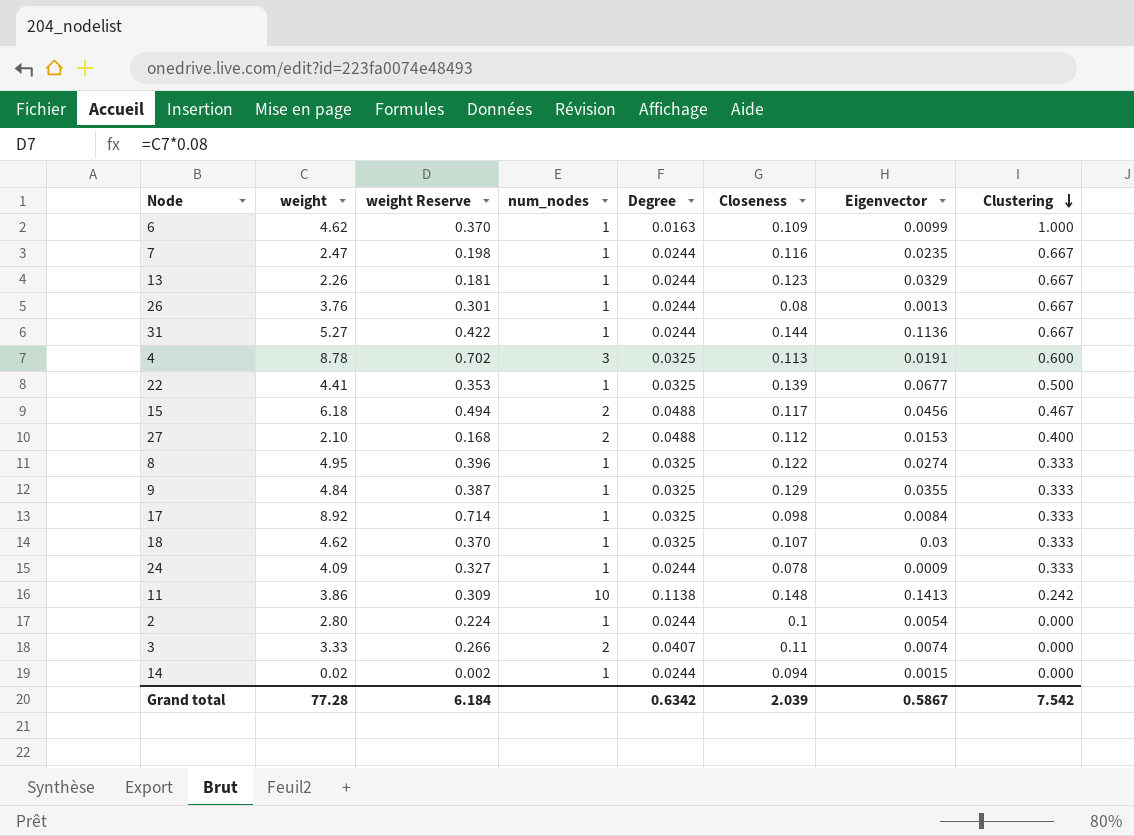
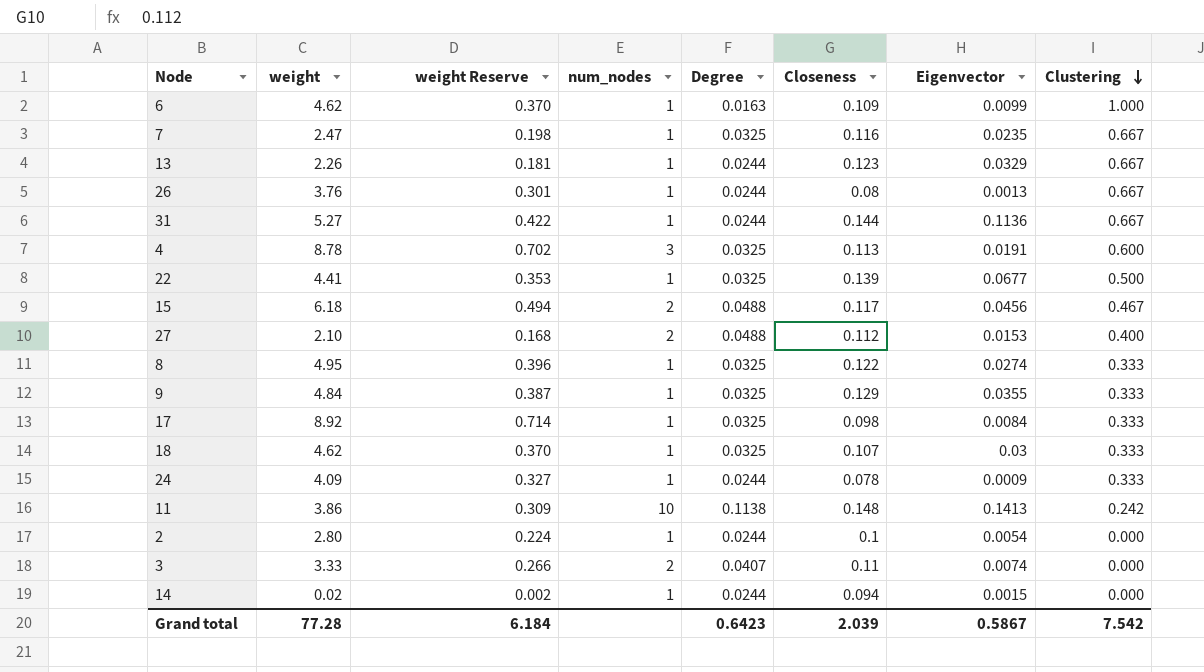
7 | Degree: 0.0244 -> 0.0325
Grand total | Degree: 0.6342 -> 0.6423

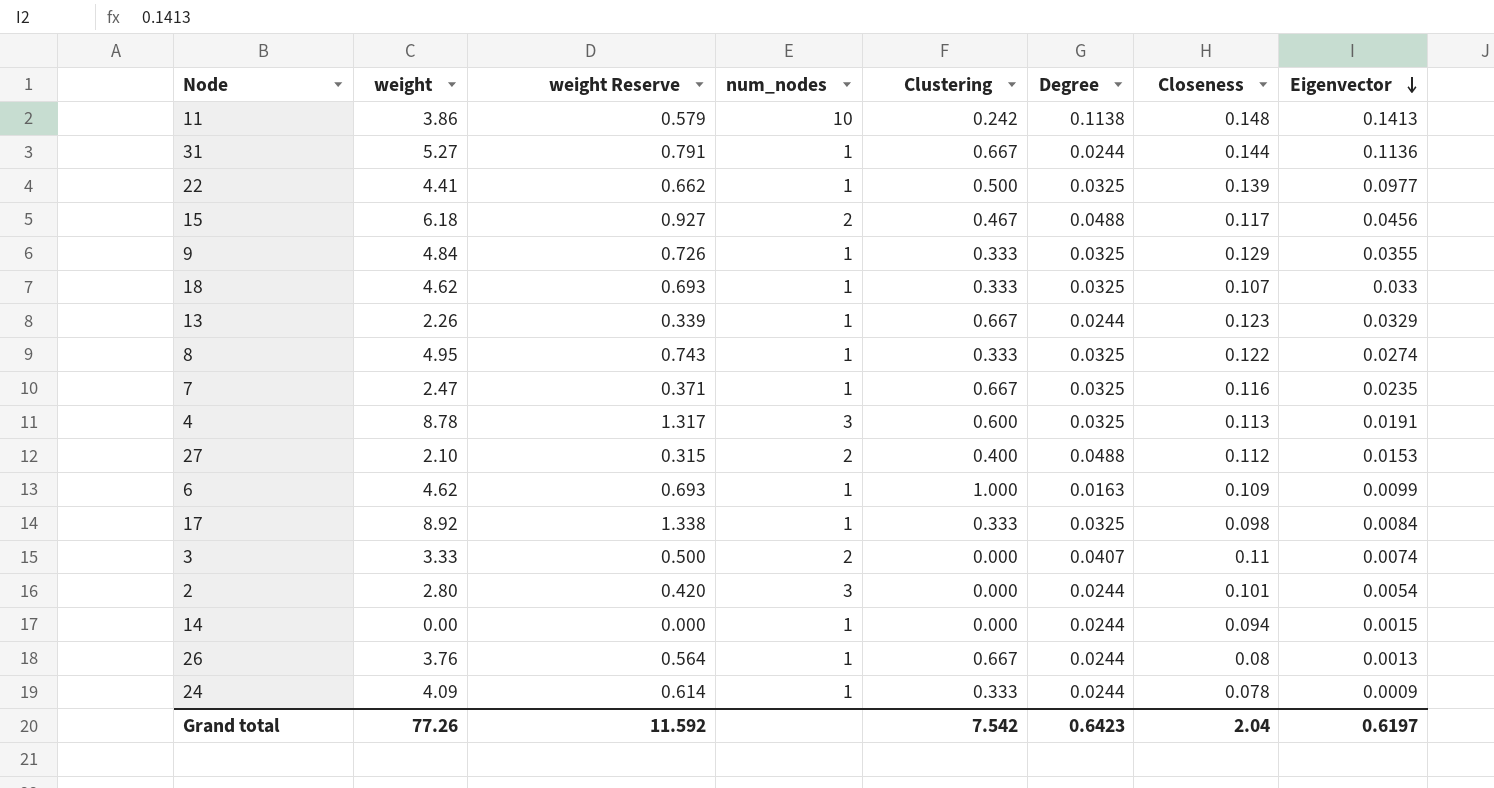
row order: Clustering descending -> Eigenvector descending
column weight Reserve | formula: [weight] * 0.08 -> [weight] * 0.15
column Clustering | position: 8 -> 5
22 | Eigenvector: 0.0677 -> 0.0977
18 | Eigenvector: 0.03 -> 0.033
2 | num_nodes: 1 -> 3
2 | Closeness: 0.1 -> 0.101
14 | weight: 0.02 -> 0.00
Grand total | weight: 77.28 -> 77.26
Grand total | weight Reserve: 6.184 -> 11.592
Grand total | Closeness: 2.039 -> 2.04
Grand total | Eigenvector: 0.5867 -> 0.6197

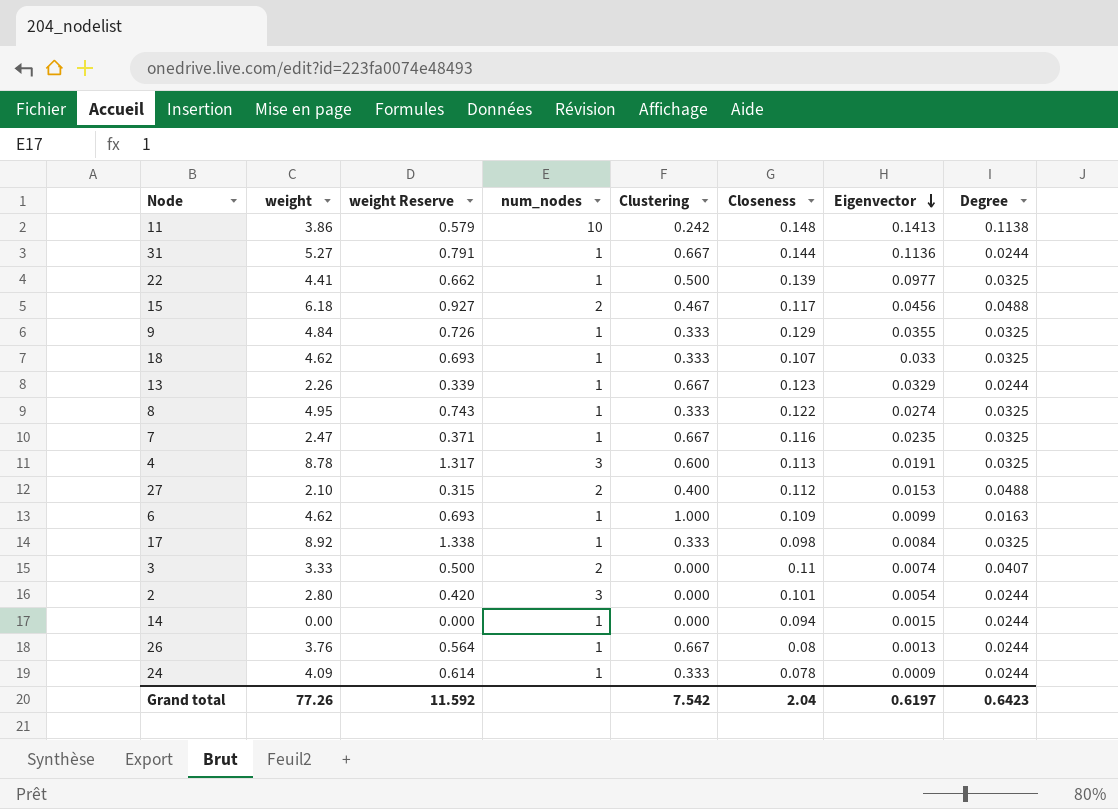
column Degree | position: 6 -> 8

